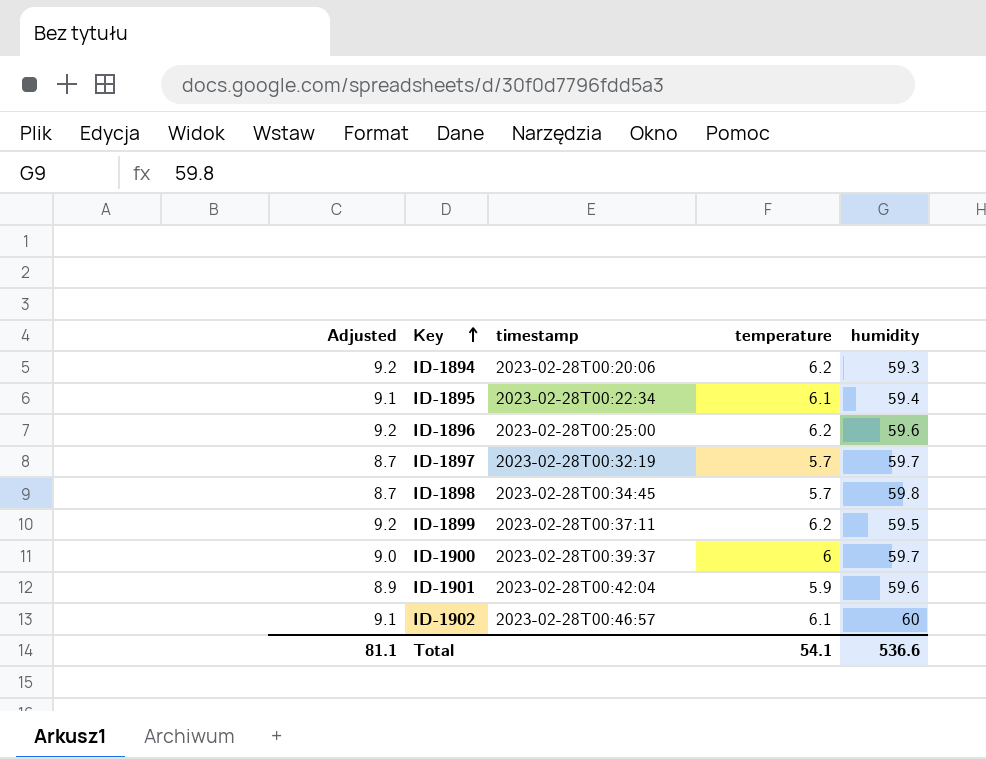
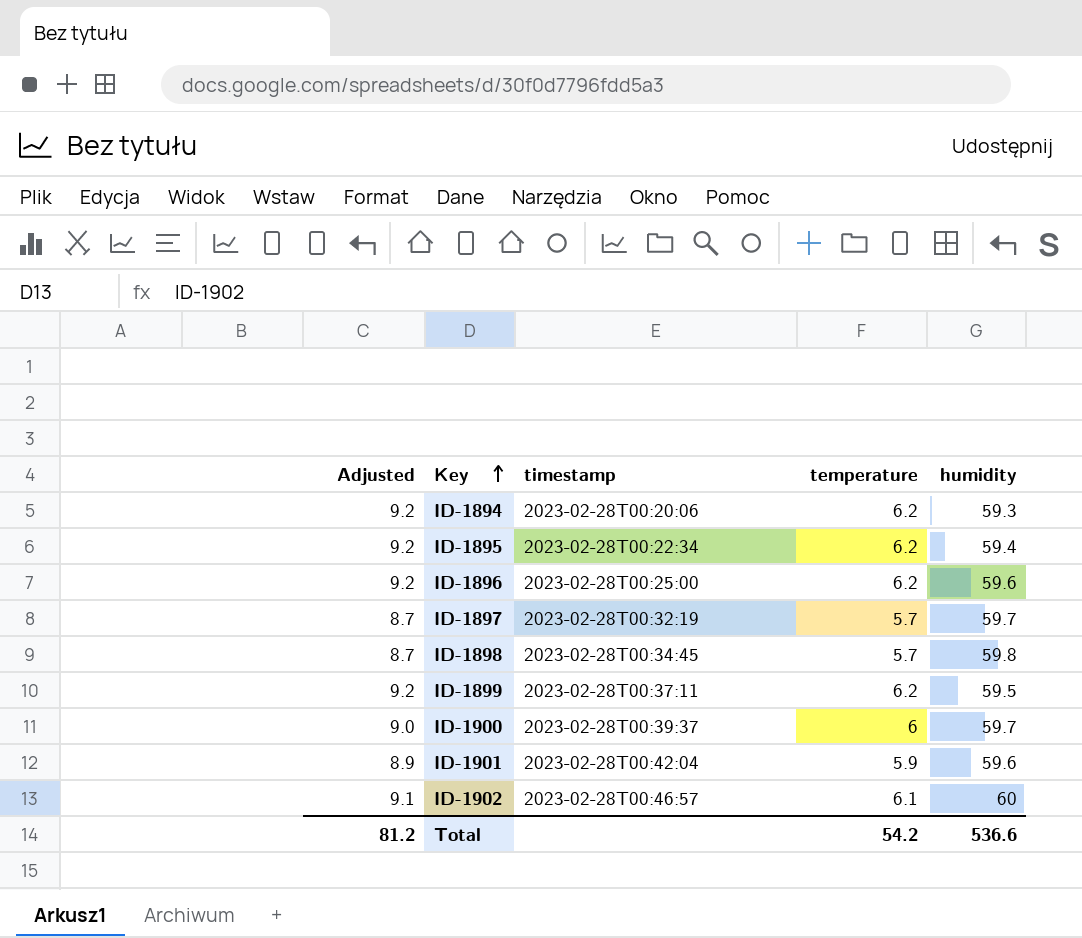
ID-1895 | Adjusted: 9.1 -> 9.2
ID-1895 | temperature: 6.1 -> 6.2
Total | Adjusted: 81.1 -> 81.2
Total | temperature: 54.1 -> 54.2

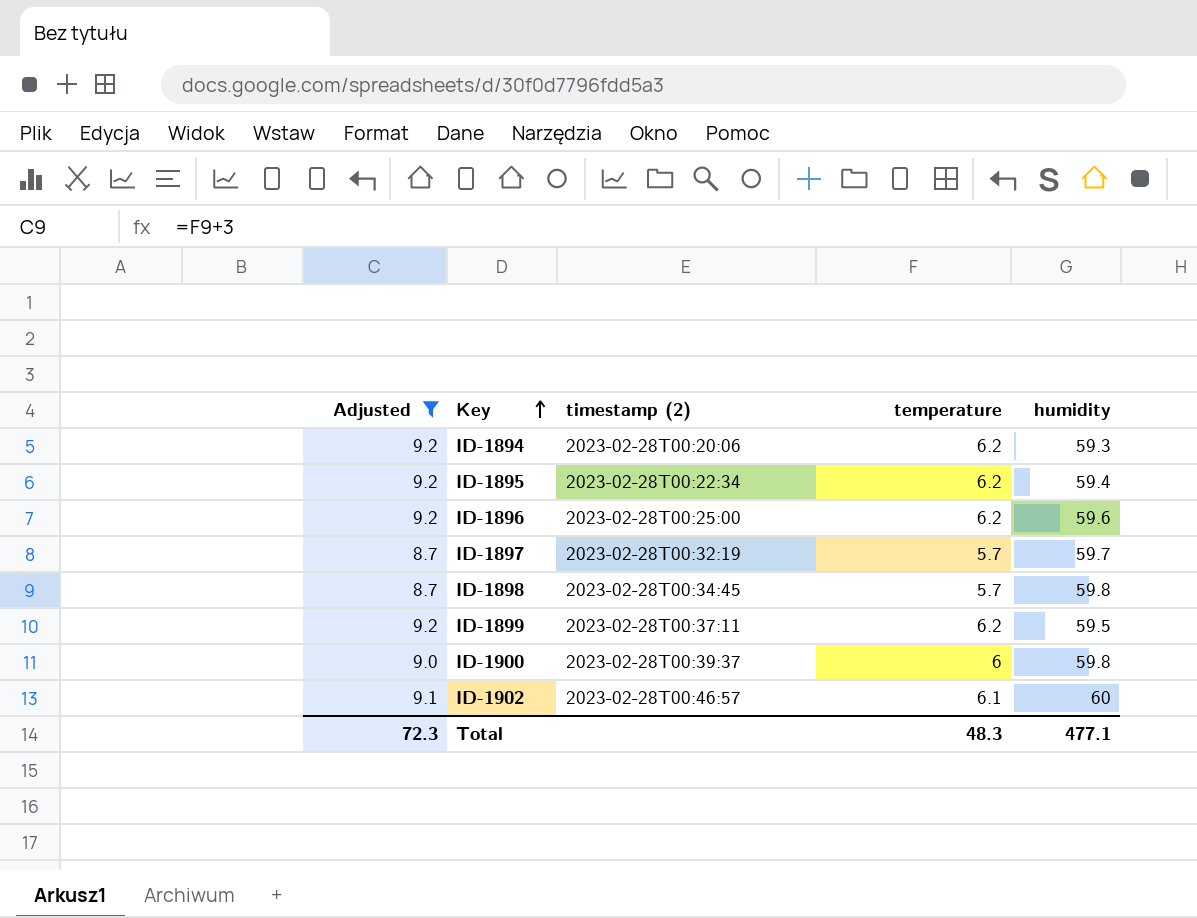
filter: none -> Adjusted != 8.9
column name: timestamp -> timestamp (2)
ID-1900 | humidity: 59.7 -> 59.8
Total | Adjusted: 81.2 -> 72.3
Total | temperature: 54.2 -> 48.3
Total | humidity: 536.6 -> 477.1

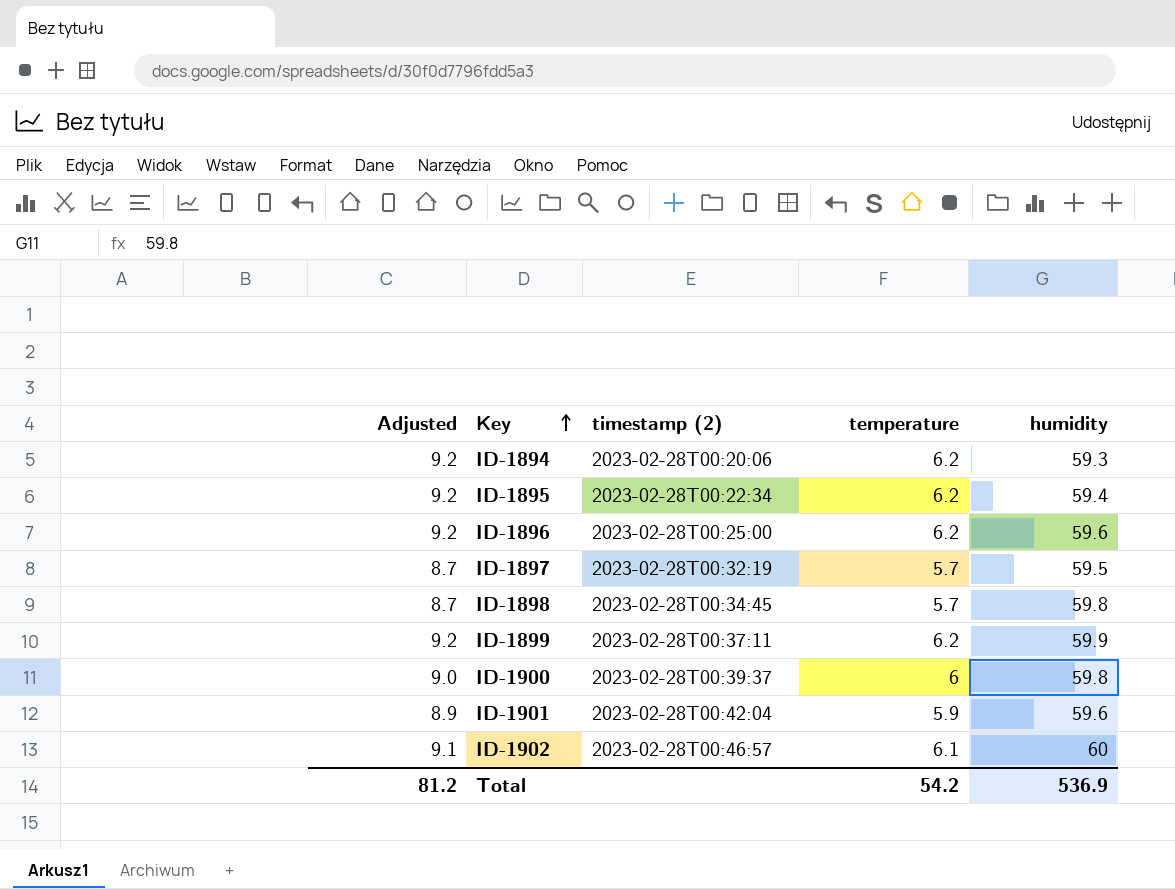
filter: Adjusted != 8.9 -> none
ID-1897 | humidity: 59.7 -> 59.5
ID-1899 | humidity: 59.5 -> 59.9
Total | Adjusted: 72.3 -> 81.2
Total | temperature: 48.3 -> 54.2
Total | humidity: 477.1 -> 536.9

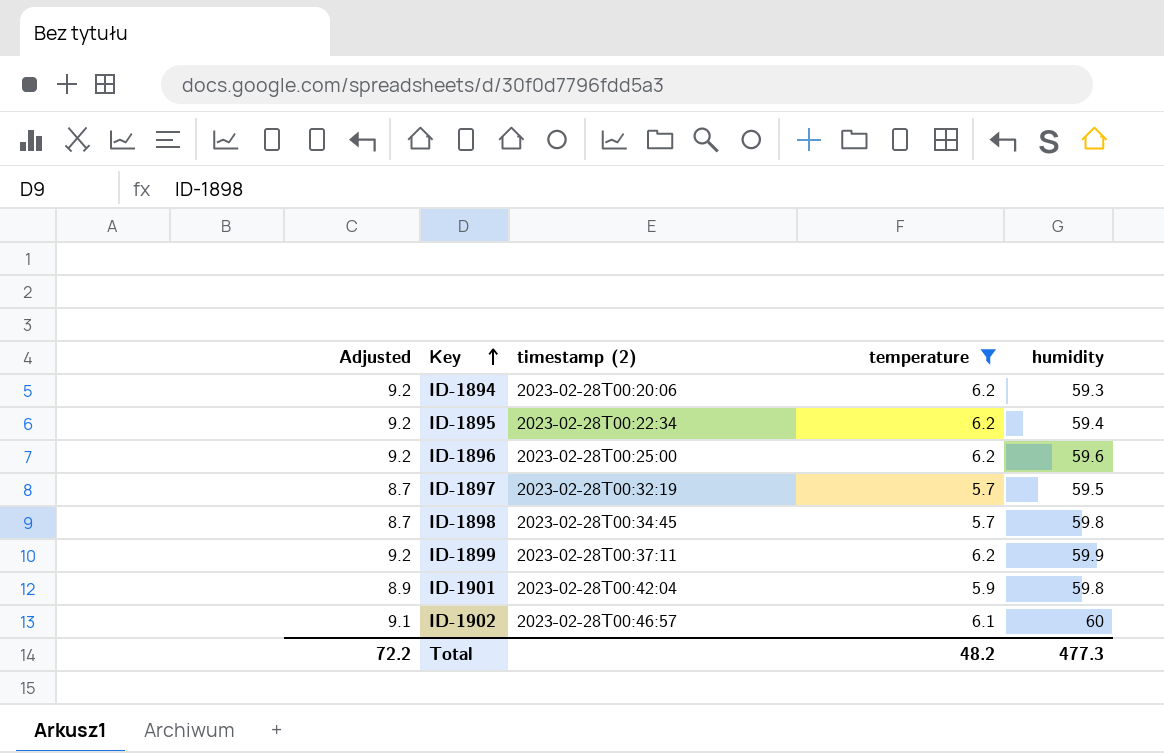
filter: none -> temperature != 6
ID-1901 | humidity: 59.6 -> 59.8
Total | Adjusted: 81.2 -> 72.2
Total | temperature: 54.2 -> 48.2
Total | humidity: 536.9 -> 477.3

